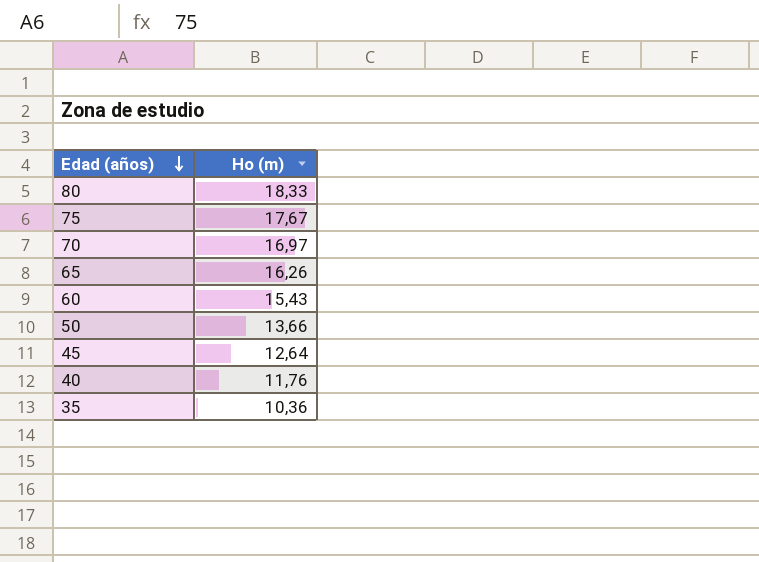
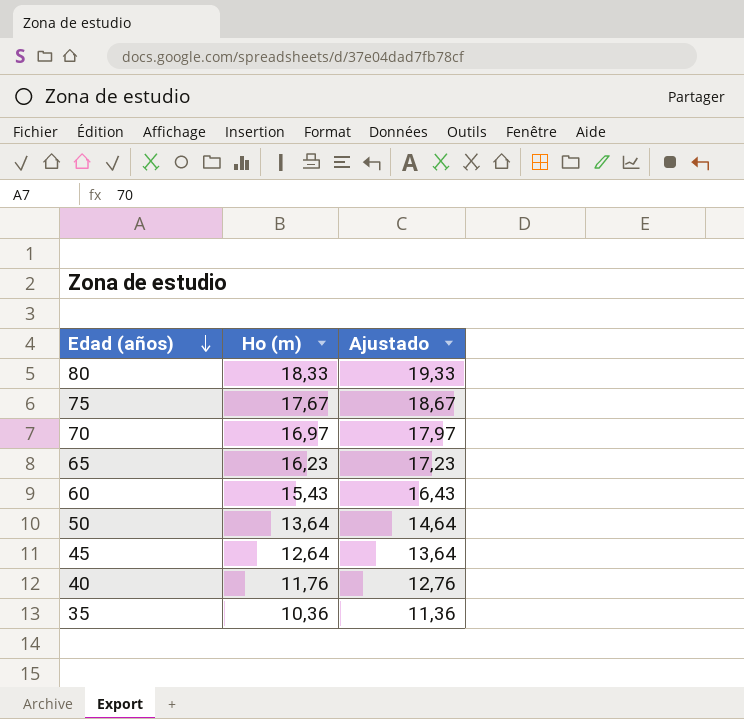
column Ajustado | formula: none -> [Ho (m)] + 1
65 | Ho (m): 16,26 -> 16,23
50 | Ho (m): 13,66 -> 13,64

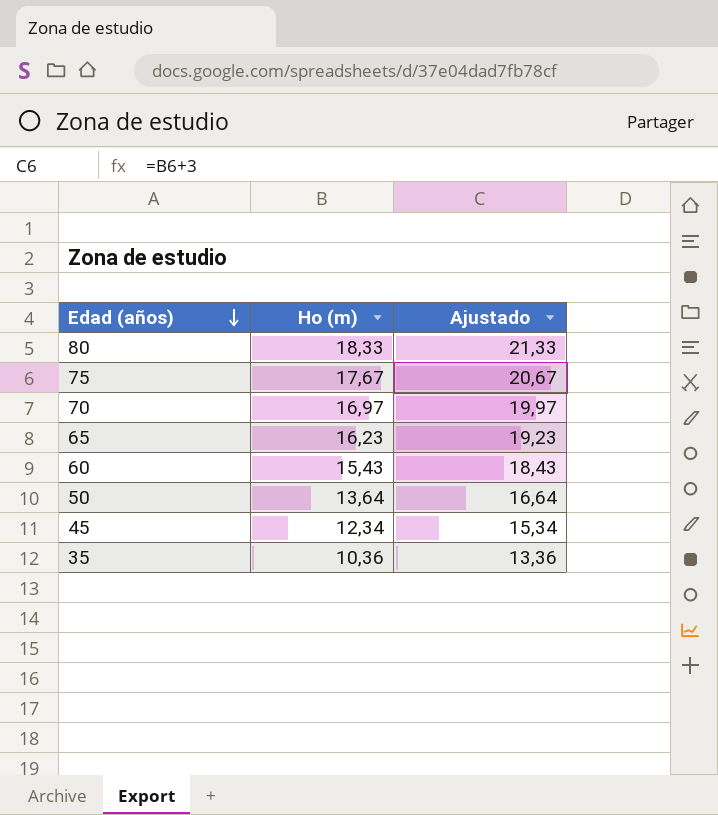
column Ajustado | formula: [Ho (m)] + 1 -> [Ho (m)] + 3
row 40: 11,76 | 12,76 -> none
45 | Ho (m): 12,64 -> 12,34

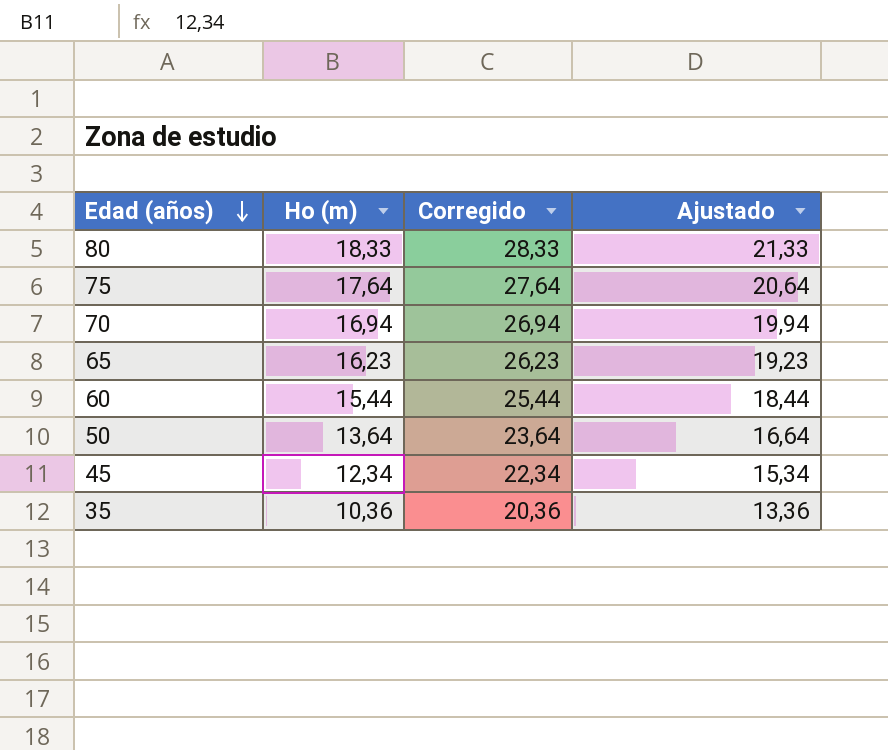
column Corregido | formula: none -> [Ho (m)] + 10
75 | Ho (m): 17,67 -> 17,64
75 | Ajustado: 20,67 -> 20,64
70 | Ho (m): 16,97 -> 16,94
70 | Ajustado: 19,97 -> 19,94
60 | Ho (m): 15,43 -> 15,44
60 | Ajustado: 18,43 -> 18,44

